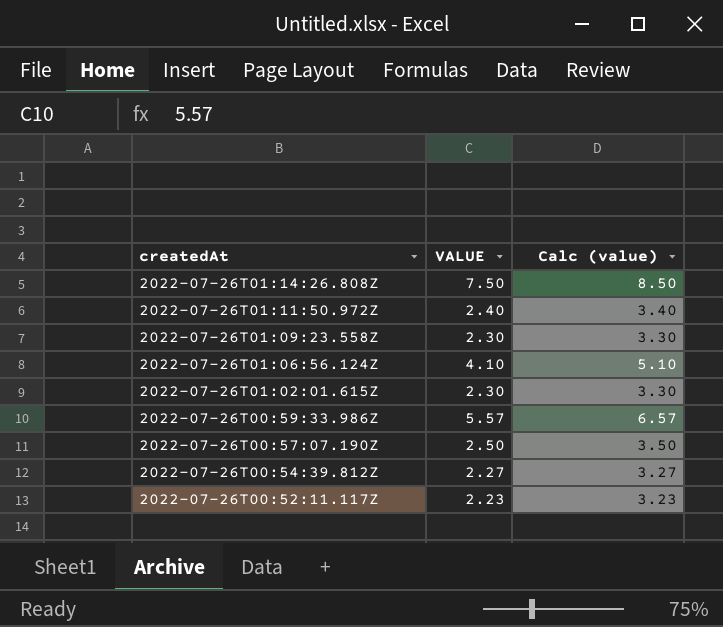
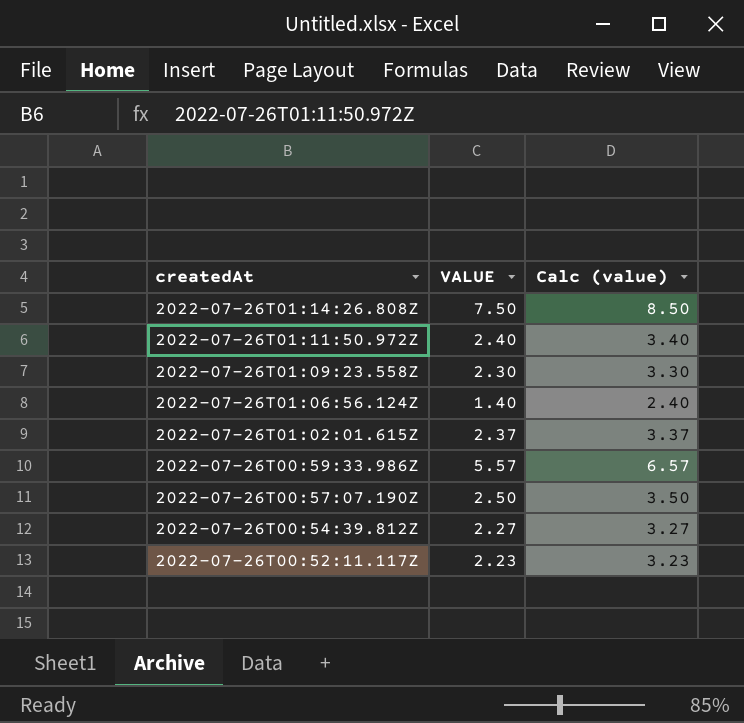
2022-07-26T01:06:56.124Z | VALUE: 4.10 -> 1.40
2022-07-26T01:06:56.124Z | Calc (value): 5.10 -> 2.40
2022-07-26T01:02:01.615Z | VALUE: 2.30 -> 2.37
2022-07-26T01:02:01.615Z | Calc (value): 3.30 -> 3.37

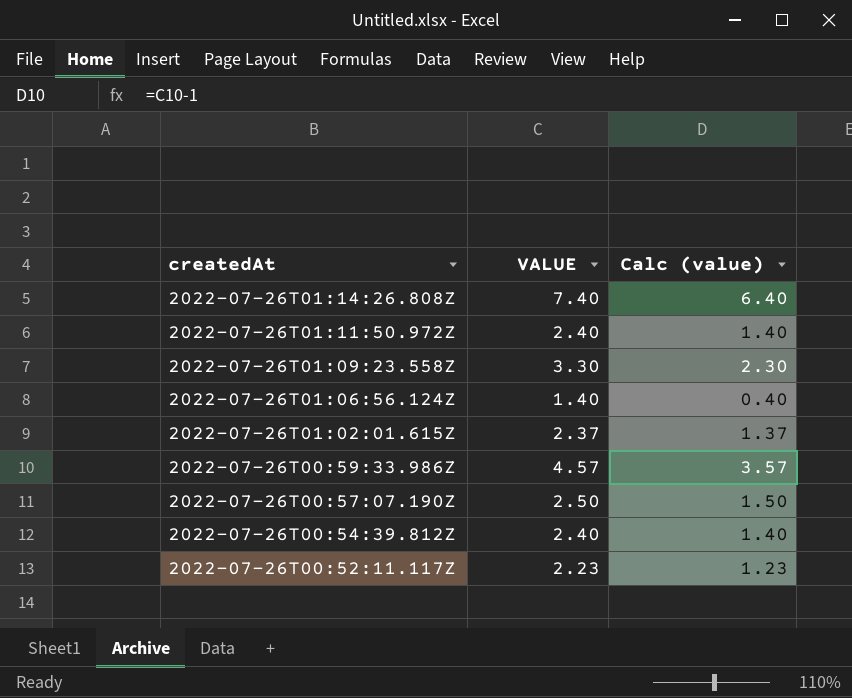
column Calc (value) | formula: [VALUE] + 1 -> [VALUE] - 1
2022-07-26T01:14:26.808Z | VALUE: 7.50 -> 7.40
2022-07-26T01:09:23.558Z | VALUE: 2.30 -> 3.30
2022-07-26T00:59:33.986Z | VALUE: 5.57 -> 4.57
2022-07-26T00:54:39.812Z | VALUE: 2.27 -> 2.40

